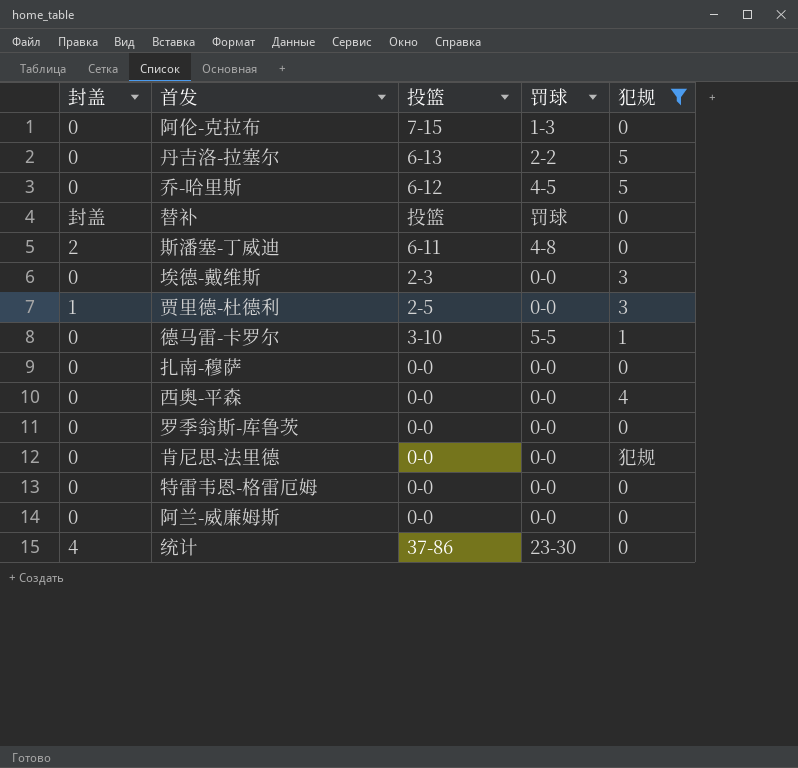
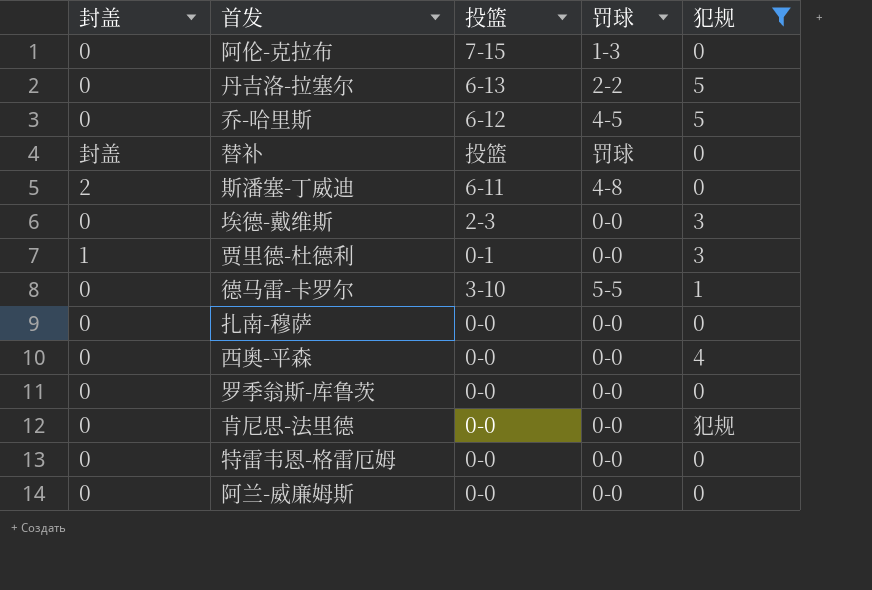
row 统计: 4 | 37-86 | 23-30 | 0 -> none
贾里德-杜德利 | 投篮: 2-5 -> 0-1

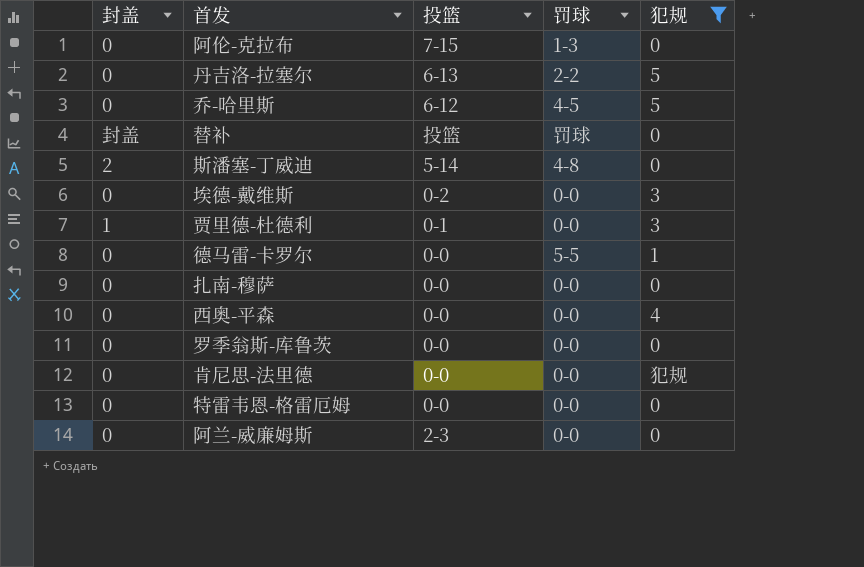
斯潘塞-丁威迪 | 投篮: 6-11 -> 5-14
埃德-戴维斯 | 投篮: 2-3 -> 0-2
德马雷-卡罗尔 | 投篮: 3-10 -> 0-0
阿兰-威廉姆斯 | 投篮: 0-0 -> 2-3

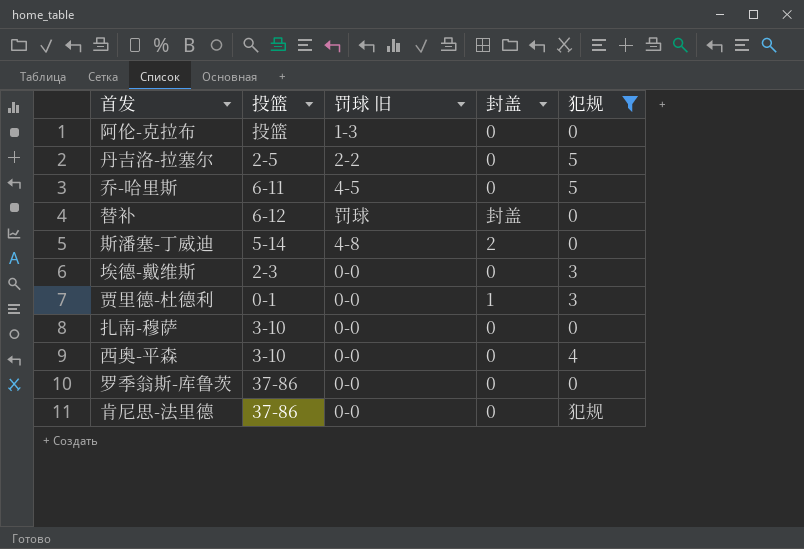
column name: 罚球 -> 罚球 旧
column 封盖 | position: 1 -> 4
row 德马雷-卡罗尔: 0 | 0-0 | 5-5 | 1 -> none
row 特雷韦恩-格雷厄姆: 0 | 0-0 | 0-0 | 0 -> none
row 阿兰-威廉姆斯: 0 | 2-3 | 0-0 | 0 -> none
阿伦-克拉布 | 投篮: 7-15 -> 投篮
丹吉洛-拉塞尔 | 投篮: 6-13 -> 2-5
乔-哈里斯 | 投篮: 6-12 -> 6-11
替补 | 投篮: 投篮 -> 6-12
埃德-戴维斯 | 投篮: 0-2 -> 2-3
扎南-穆萨 | 投篮: 0-0 -> 3-10
西奥-平森 | 投篮: 0-0 -> 3-10
罗季翁斯-库鲁茨 | 投篮: 0-0 -> 37-86
肯尼思-法里德 | 投篮: 0-0 -> 37-86

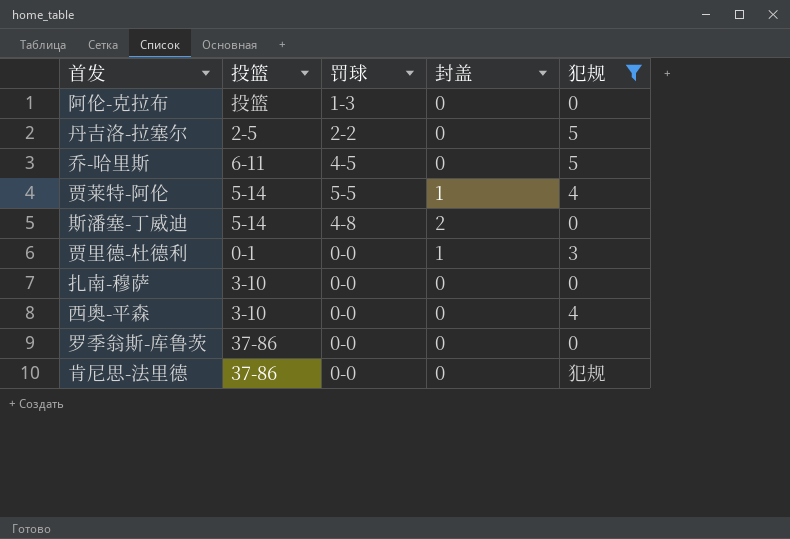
column name: 罚球 旧 -> 罚球
row 替补: 6-12 | 罚球 | 封盖 | 0 -> none
row 埃德-戴维斯: 2-3 | 0-0 | 0 | 3 -> none
row 贾莱特-阿伦: none -> 5-14 | 5-5 | 1 | 4

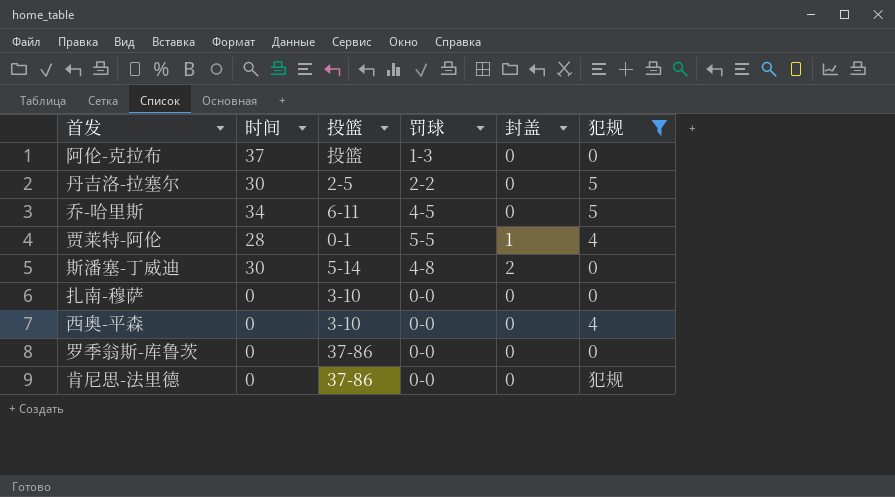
column 时间 | position: none -> 2
row 贾里德-杜德利: 0-1 | 0-0 | 1 | 3 -> none
贾莱特-阿伦 | 投篮: 5-14 -> 0-1

